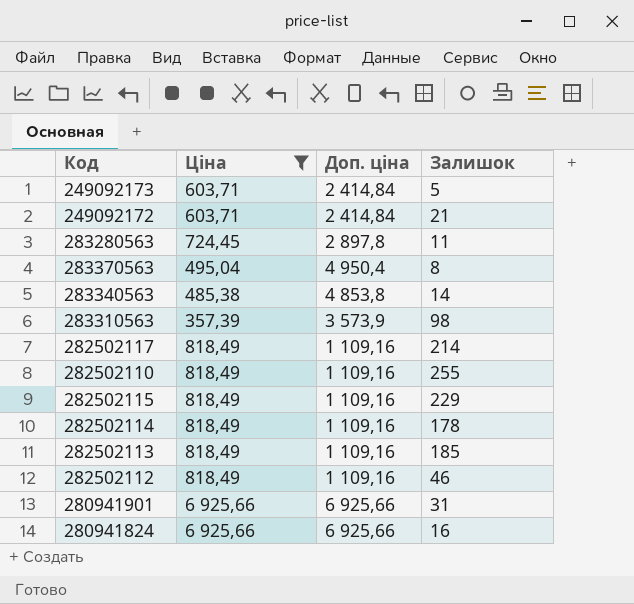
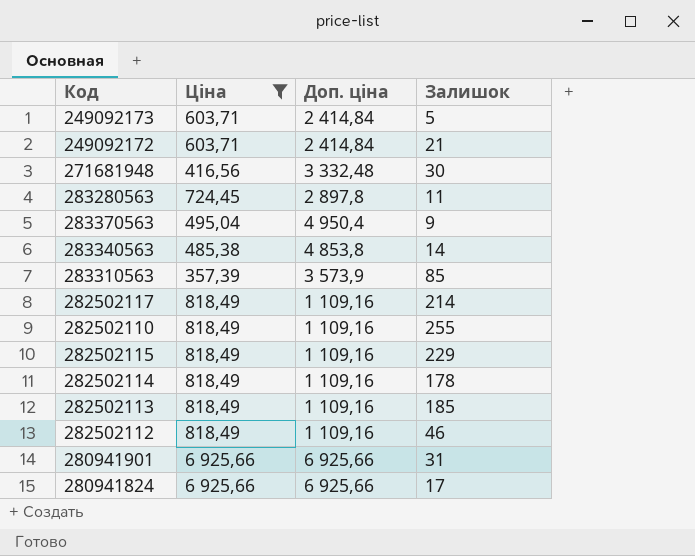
row 271681948: none -> 416,56 | 3 332,48 | 30
283370563 | Залишок: 8 -> 9
283310563 | Залишок: 98 -> 85
280941824 | Залишок: 16 -> 17

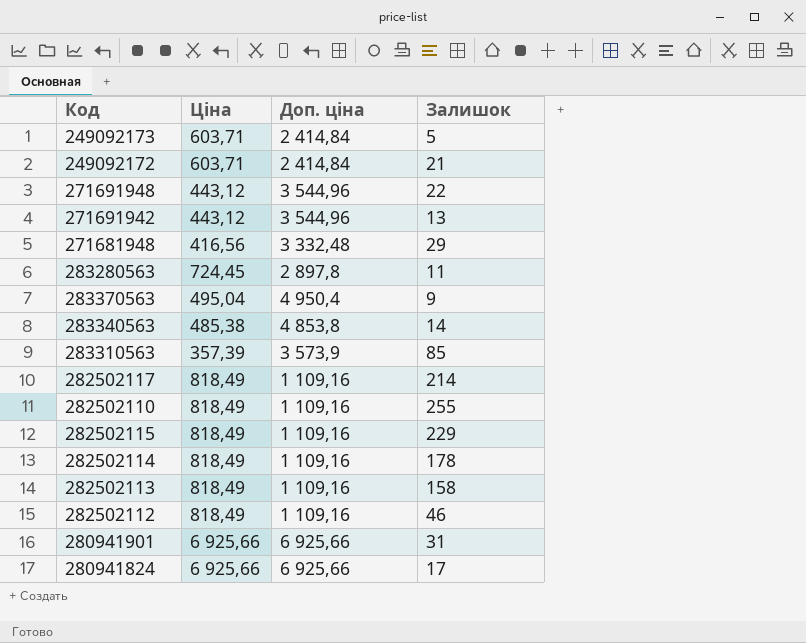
filter: Ціна != 443,12 -> none
271681948 | Залишок: 30 -> 29
282502113 | Залишок: 185 -> 158

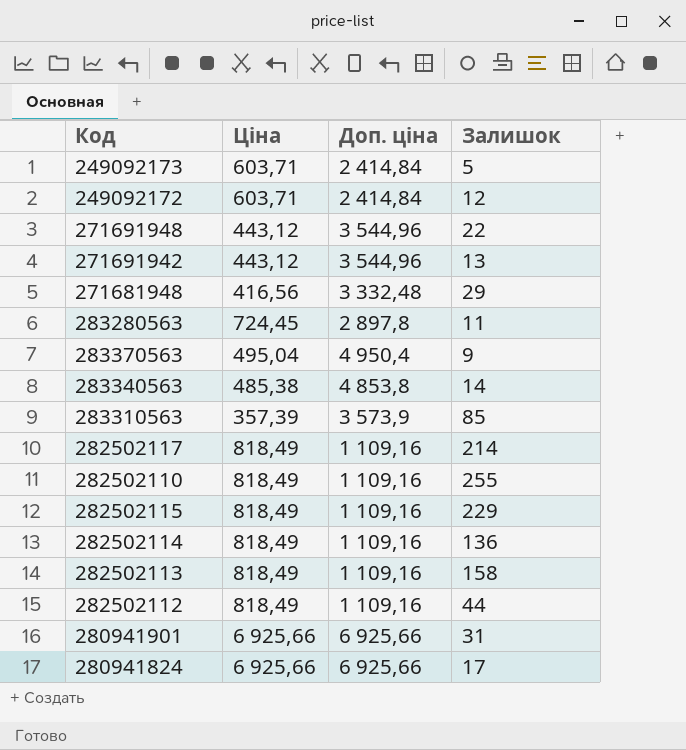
249092172 | Залишок: 21 -> 12
282502114 | Залишок: 178 -> 136
282502112 | Залишок: 46 -> 44

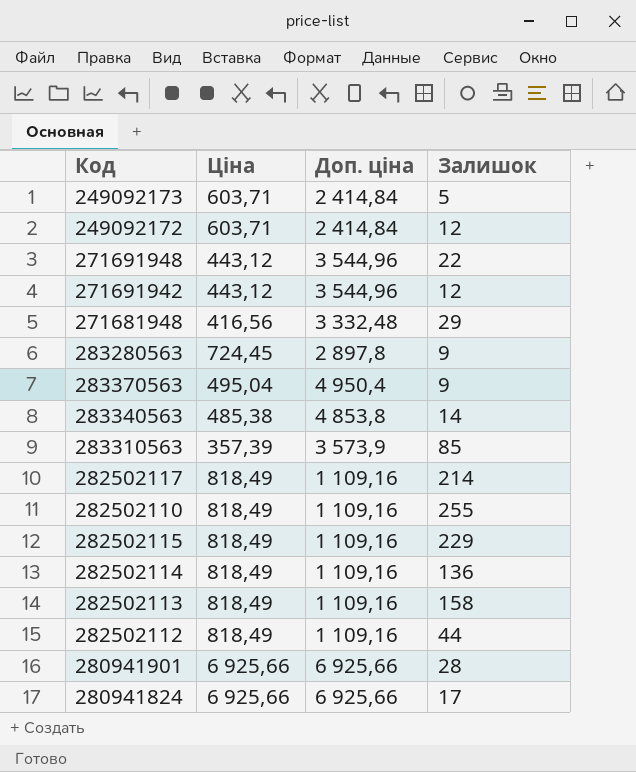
271691942 | Залишок: 13 -> 12
283280563 | Залишок: 11 -> 9
280941901 | Залишок: 31 -> 28

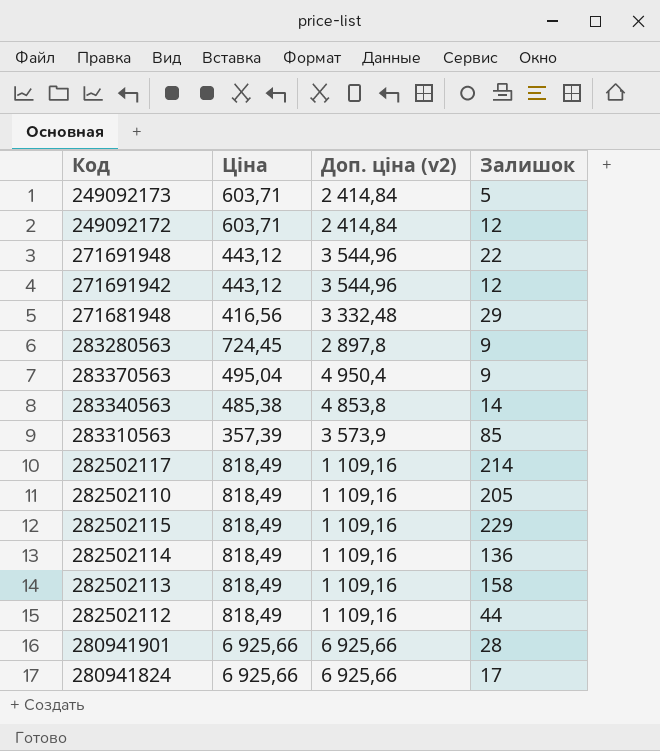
column name: Доп. ціна -> Доп. ціна (v2)
282502110 | Залишок: 255 -> 205

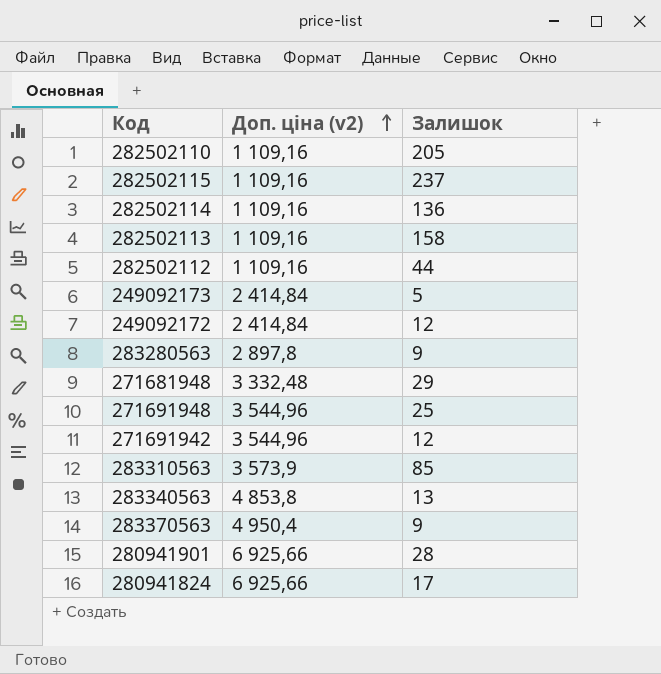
row order: none -> Доп. ціна (v2) ascending
column Ціна | position: 2 -> none
row 282502117: 818,49 | 1 109,16 | 214 -> none
282502115 | Залишок: 229 -> 237
271691948 | Залишок: 22 -> 25
283340563 | Залишок: 14 -> 13

